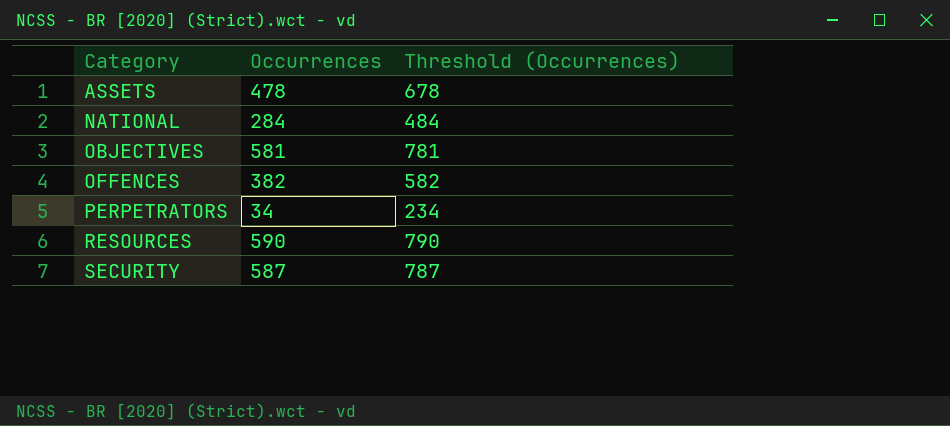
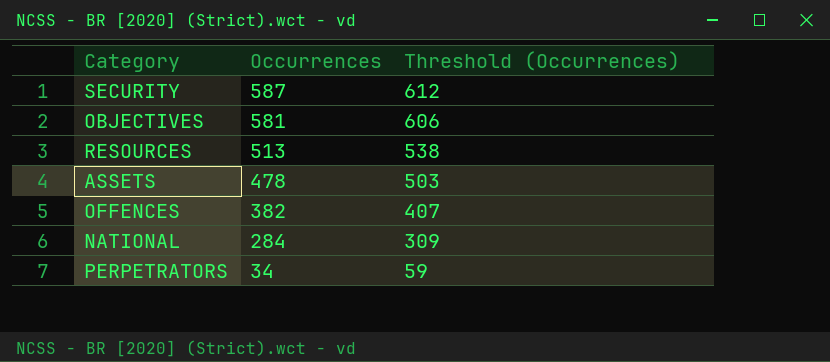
row order: Category ascending -> Occurrences descending
column Threshold (Occurrences) | formula: [Occurrences] + 200 -> [Occurrences] + 25
RESOURCES | Occurrences: 590 -> 513

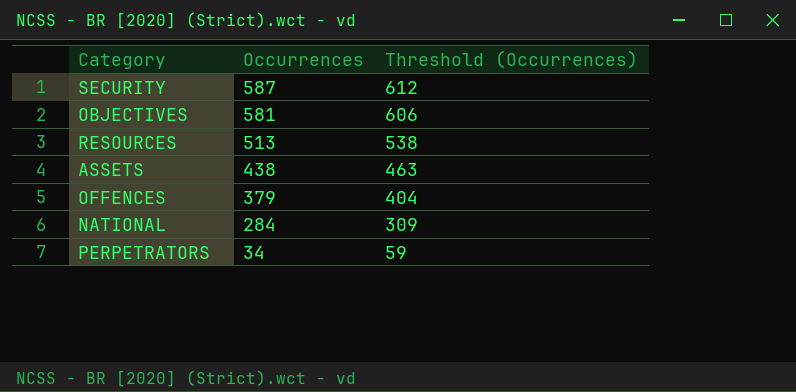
ASSETS | Occurrences: 478 -> 438
ASSETS | Threshold (Occurrences): 503 -> 463
OFFENCES | Occurrences: 382 -> 379
OFFENCES | Threshold (Occurrences): 407 -> 404

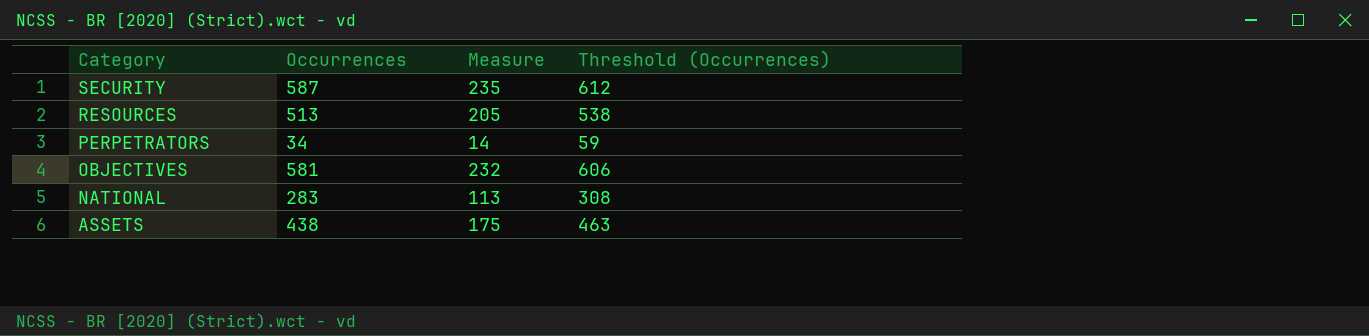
row order: Occurrences descending -> Category descending
column Measure | formula: none -> [Occurrences] * 0.4
row OFFENCES: 379 | 404 -> none
NATIONAL | Occurrences: 284 -> 283
NATIONAL | Threshold (Occurrences): 309 -> 308

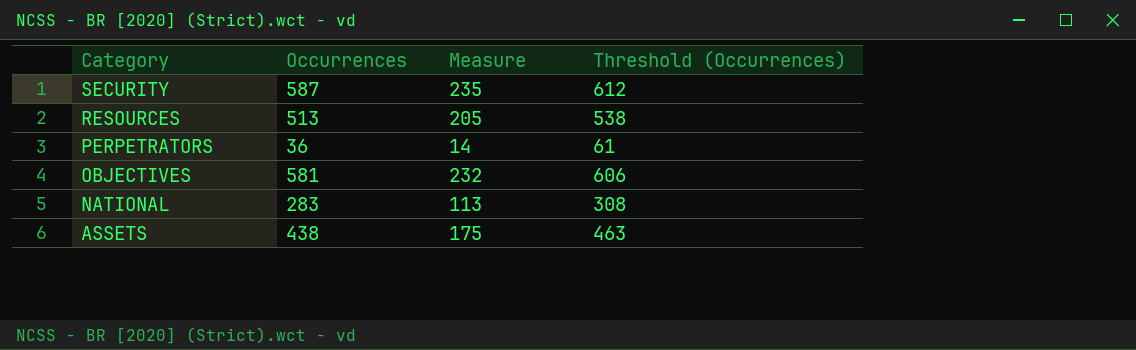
PERPETRATORS | Occurrences: 34 -> 36
PERPETRATORS | Threshold (Occurrences): 59 -> 61

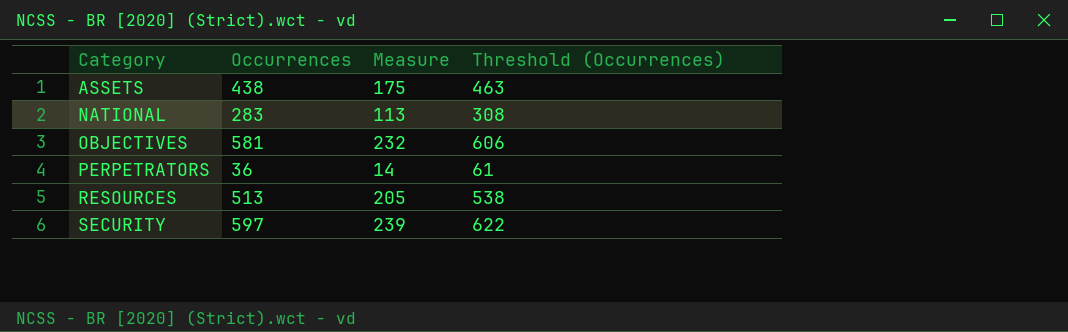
row order: Category descending -> Category ascending
SECURITY | Occurrences: 587 -> 597
SECURITY | Measure: 235 -> 239
SECURITY | Threshold (Occurrences): 612 -> 622

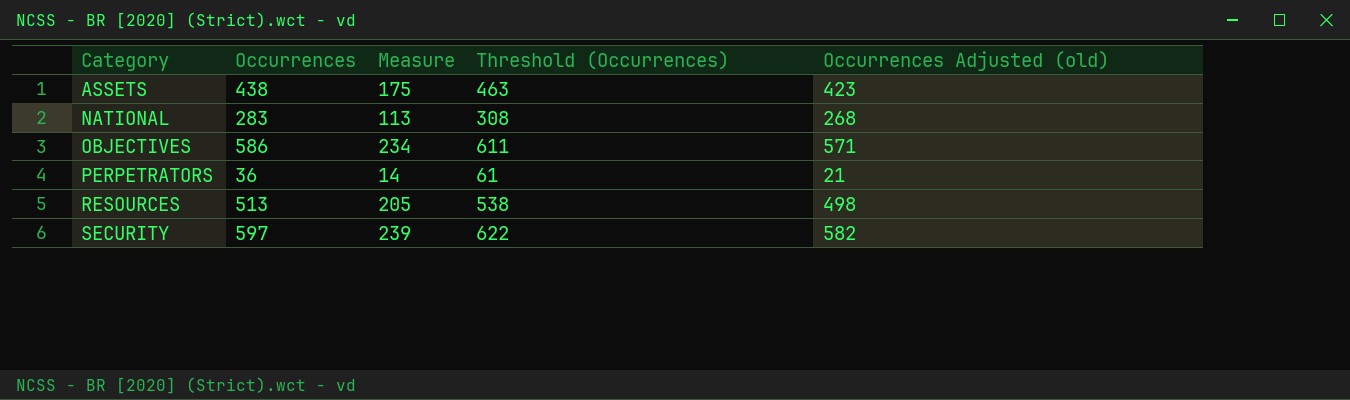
column Occurrences Adjusted (old) | formula: none -> [Occurrences] - 15
OBJECTIVES | Occurrences: 581 -> 586
OBJECTIVES | Measure: 232 -> 234
OBJECTIVES | Threshold (Occurrences): 606 -> 611

